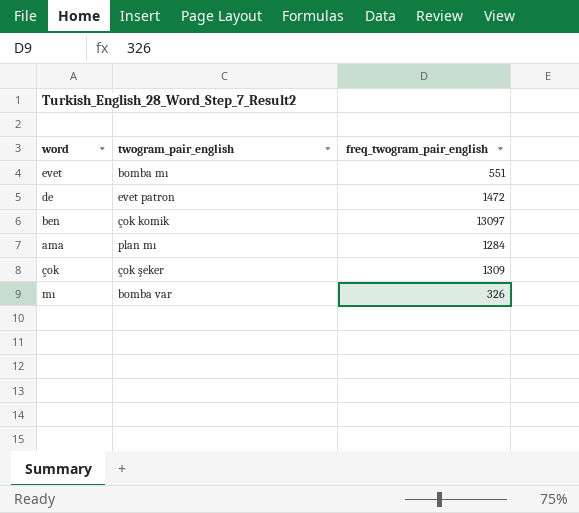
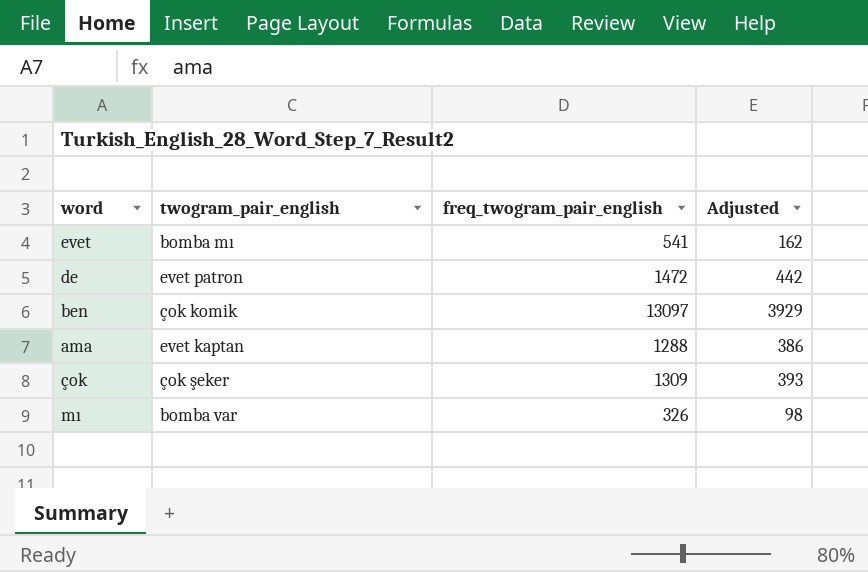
column Adjusted | formula: none -> [freq_twogram_pair_english] * 0.3
evet | freq_twogram_pair_english: 551 -> 541
ama | twogram_pair_english: plan mı -> evet kaptan
ama | freq_twogram_pair_english: 1284 -> 1288

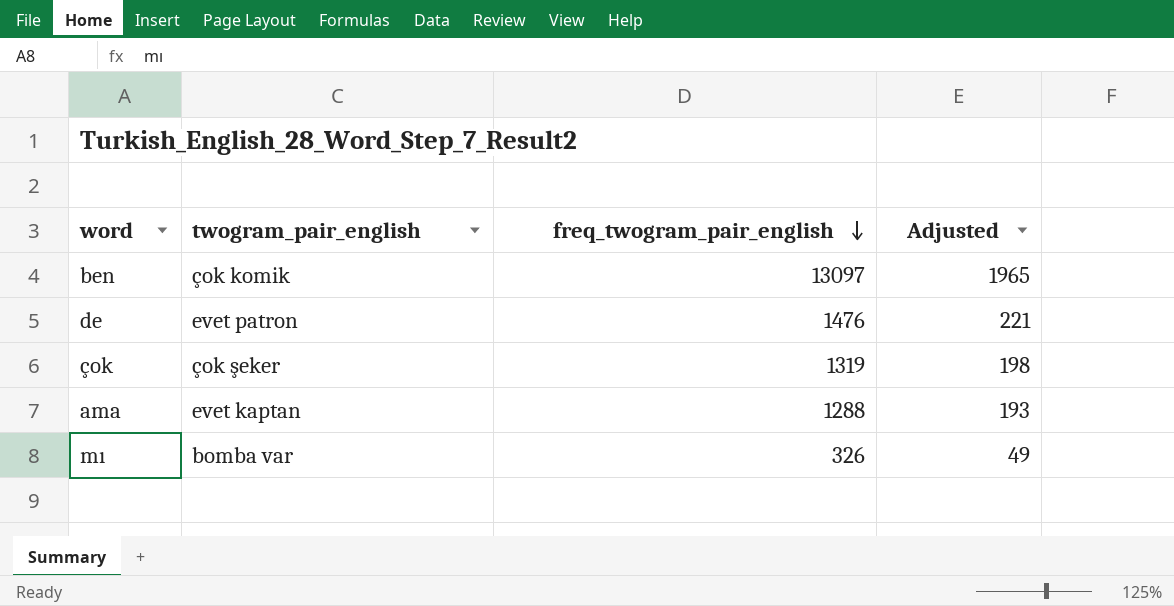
row order: none -> freq_twogram_pair_english descending
column Adjusted | formula: [freq_twogram_pair_english] * 0.3 -> [freq_twogram_pair_english] * 0.15
row evet: bomba mı | 541 | 162 -> none
de | freq_twogram_pair_english: 1472 -> 1476
çok | freq_twogram_pair_english: 1309 -> 1319

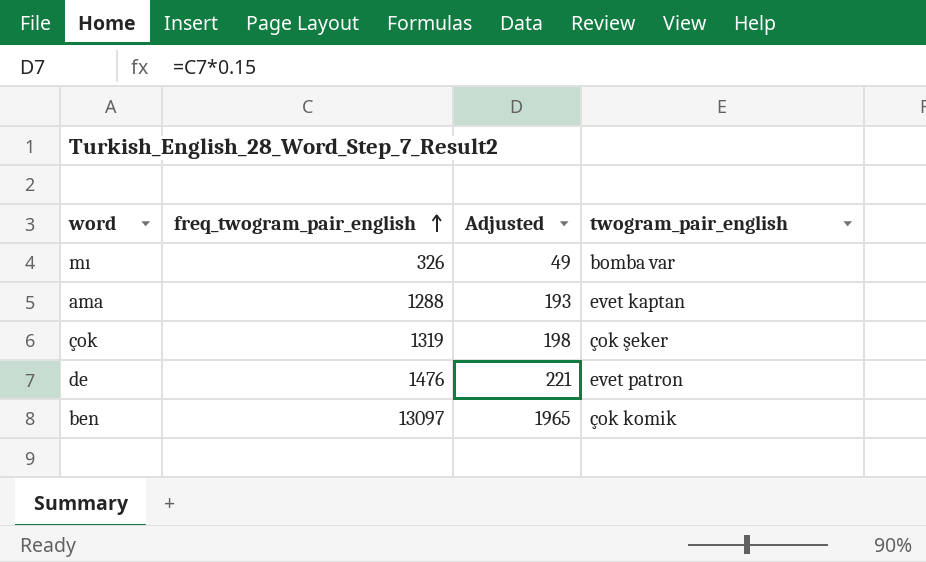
row order: freq_twogram_pair_english descending -> freq_twogram_pair_english ascending
column twogram_pair_english | position: 2 -> 4

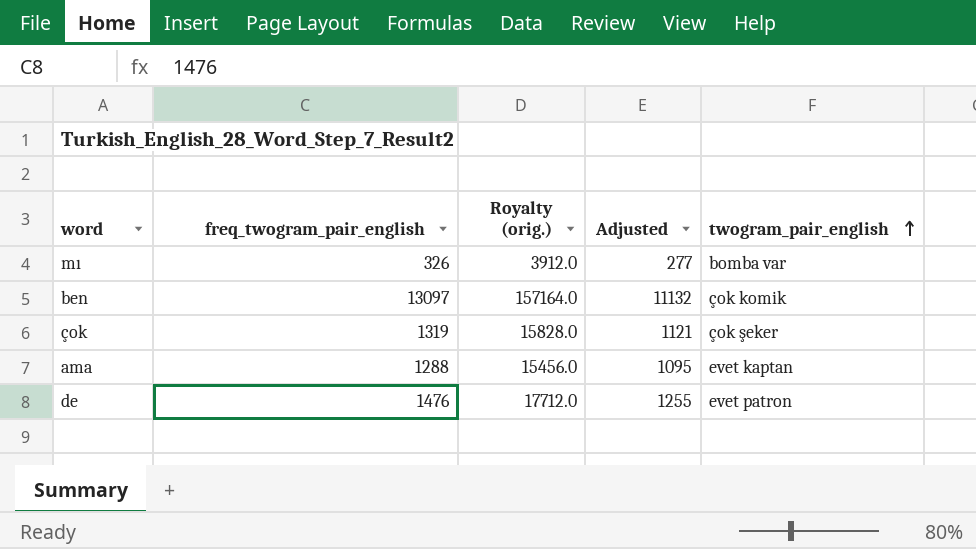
row order: freq_twogram_pair_english ascending -> twogram_pair_english ascending
column Royalty (orig.) | formula: none -> [freq_twogram_pair_english] * 12
column Adjusted | formula: [freq_twogram_pair_english] * 0.15 -> [freq_twogram_pair_english] * 0.85

